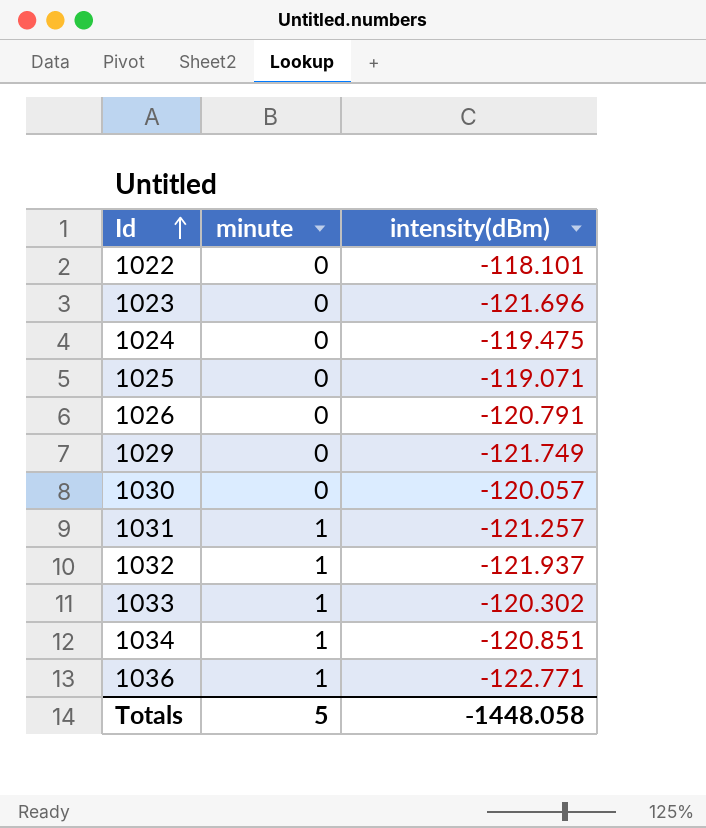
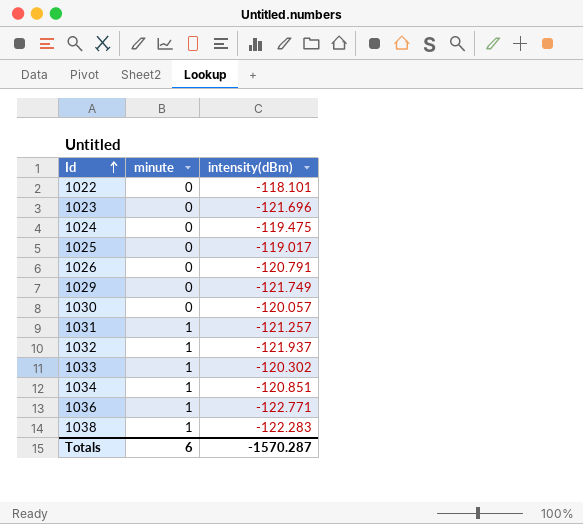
1025 | intensity(dBm): -119.071 -> -119.017
row 1038: none -> 1 | -122.283
Totals | minute: 5 -> 6
Totals | intensity(dBm): -1448.058 -> -1570.287

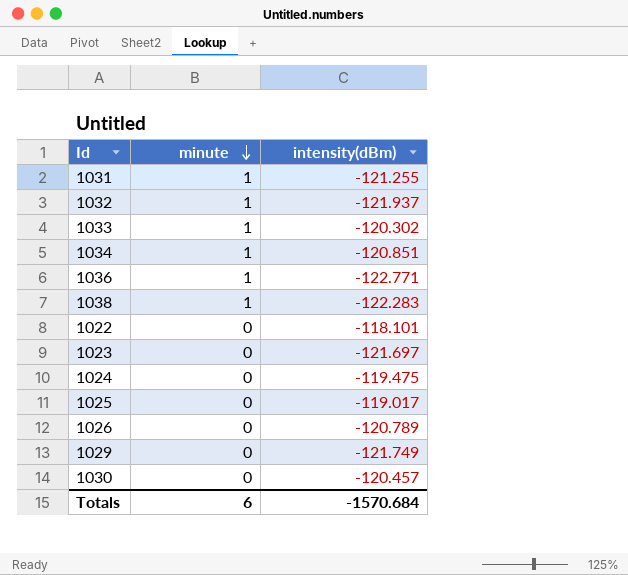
row order: Id ascending -> minute descending
1031 | intensity(dBm): -121.257 -> -121.255
1023 | intensity(dBm): -121.696 -> -121.697
1026 | intensity(dBm): -120.791 -> -120.789
1030 | intensity(dBm): -120.057 -> -120.457
Totals | intensity(dBm): -1570.287 -> -1570.684

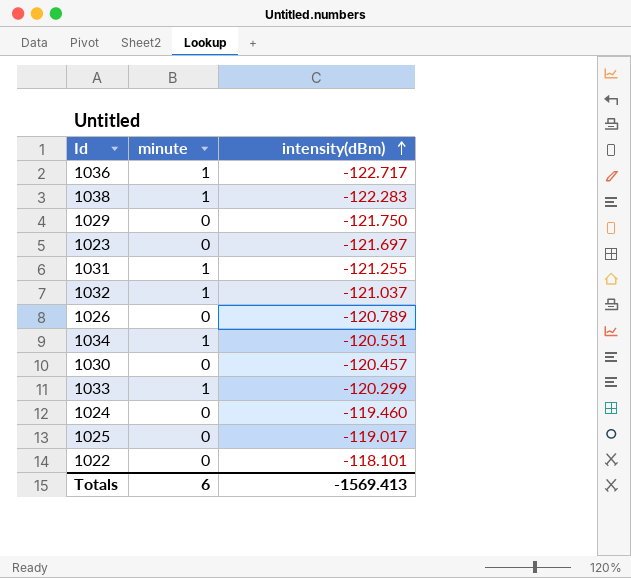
row order: minute descending -> intensity(dBm) ascending
1036 | intensity(dBm): -122.771 -> -122.717
1029 | intensity(dBm): -121.749 -> -121.750
1032 | intensity(dBm): -121.937 -> -121.037
1034 | intensity(dBm): -120.851 -> -120.551
1033 | intensity(dBm): -120.302 -> -120.299
1024 | intensity(dBm): -119.475 -> -119.460
Totals | intensity(dBm): -1570.684 -> -1569.413

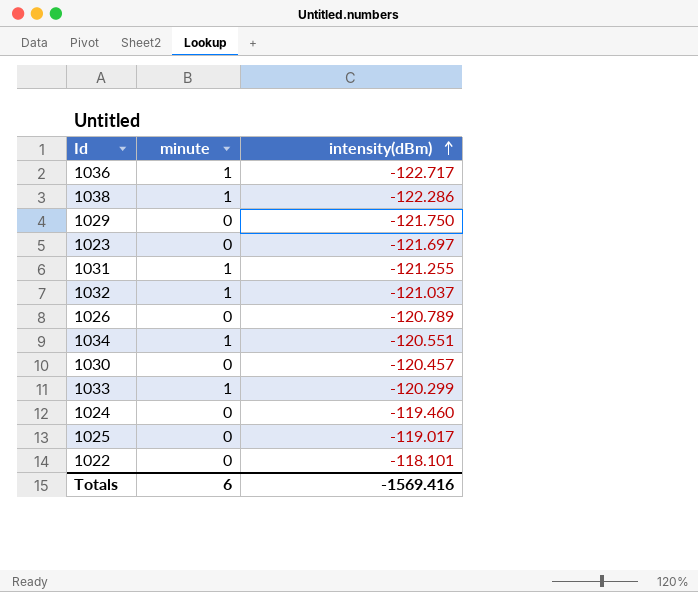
1038 | intensity(dBm): -122.283 -> -122.286
Totals | intensity(dBm): -1569.413 -> -1569.416

